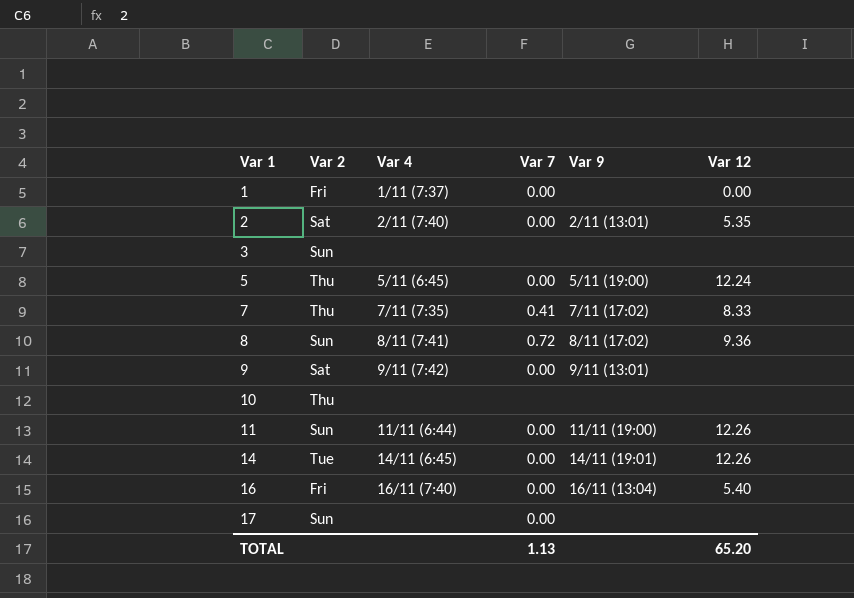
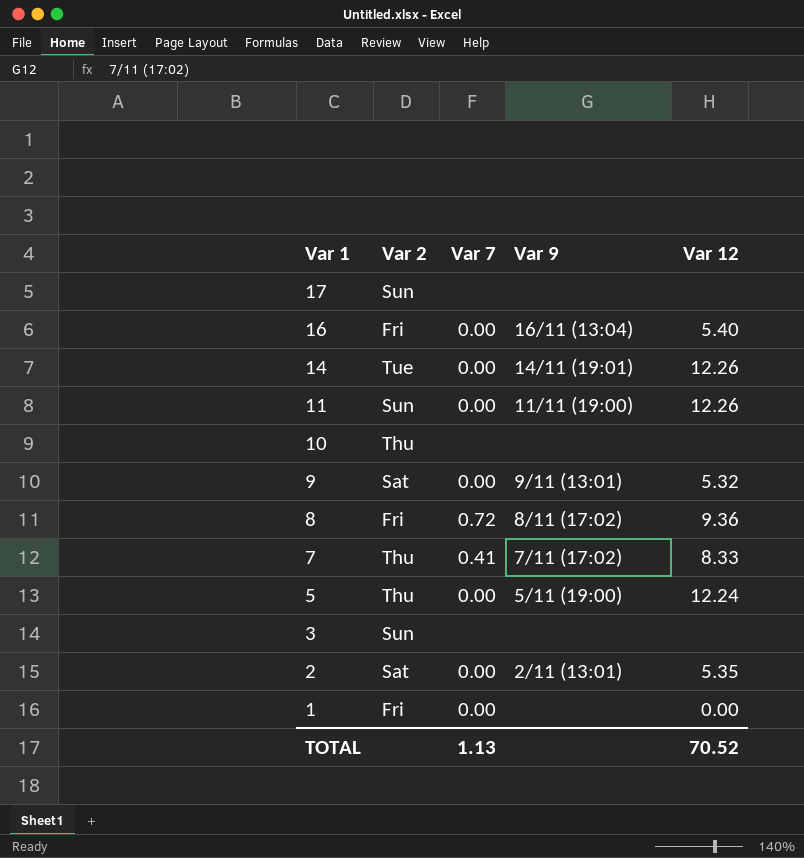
row order: Var 1 ascending -> Var 1 descending
column Var 4 | position: 3 -> none
17 | Var 7: 0.00 -> none
9 | Var 12: none -> 5.32
8 | Var 2: Sun -> Fri
TOTAL | Var 12: 65.20 -> 70.52

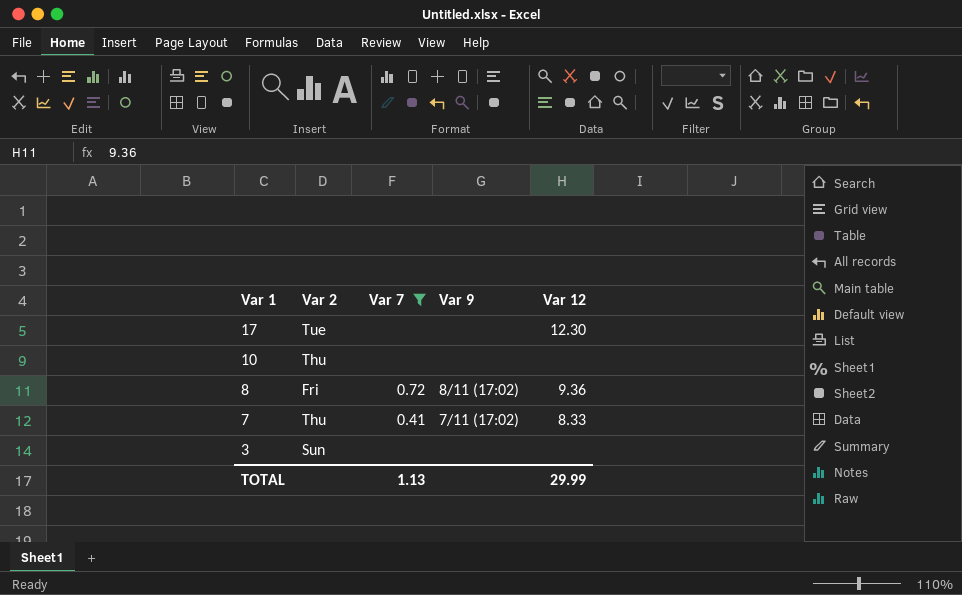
filter: none -> Var 7 != 0.00
17 | Var 2: Sun -> Tue
17 | Var 12: none -> 12.30
TOTAL | Var 12: 70.52 -> 29.99

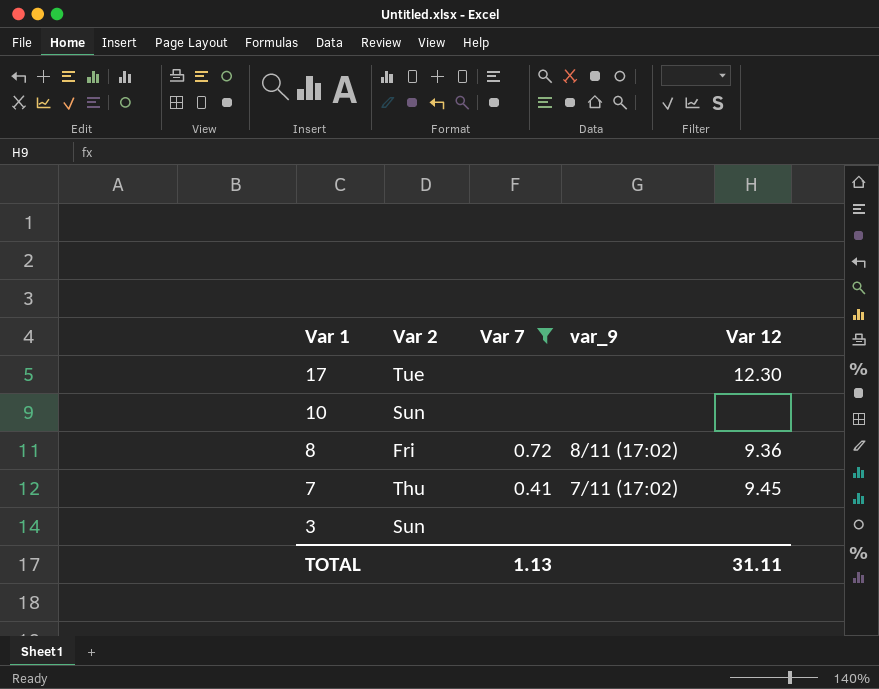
column name: Var 9 -> var_9
10 | Var 2: Thu -> Sun
7 | Var 12: 8.33 -> 9.45
TOTAL | Var 12: 29.99 -> 31.11

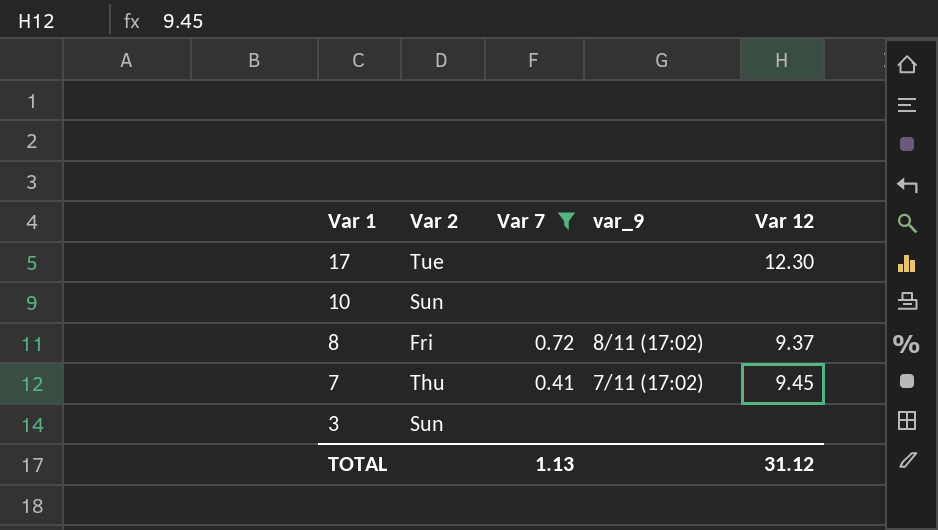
8 | Var 12: 9.36 -> 9.37
TOTAL | Var 12: 31.11 -> 31.12

